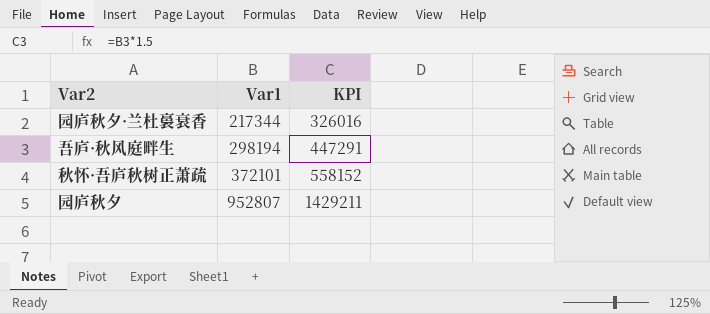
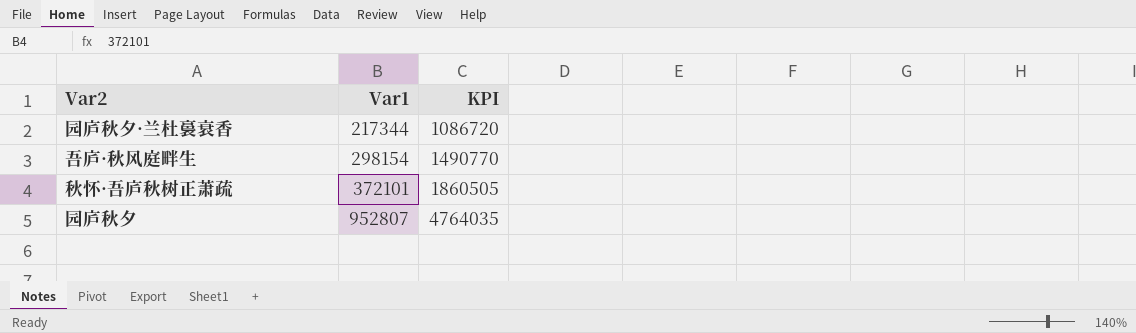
column KPI | formula: [Var1] * 1.5 -> [Var1] * 5
吾庐·秋风庭畔生 | Var1: 298194 -> 298154

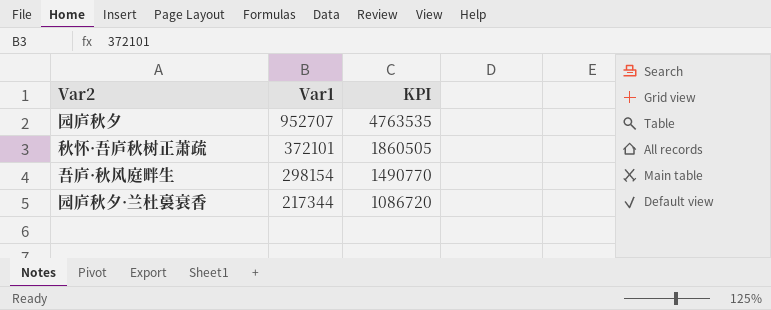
row order: Var1 ascending -> Var1 descending
园庐秋夕 | Var1: 952807 -> 952707
园庐秋夕 | KPI: 4764035 -> 4763535

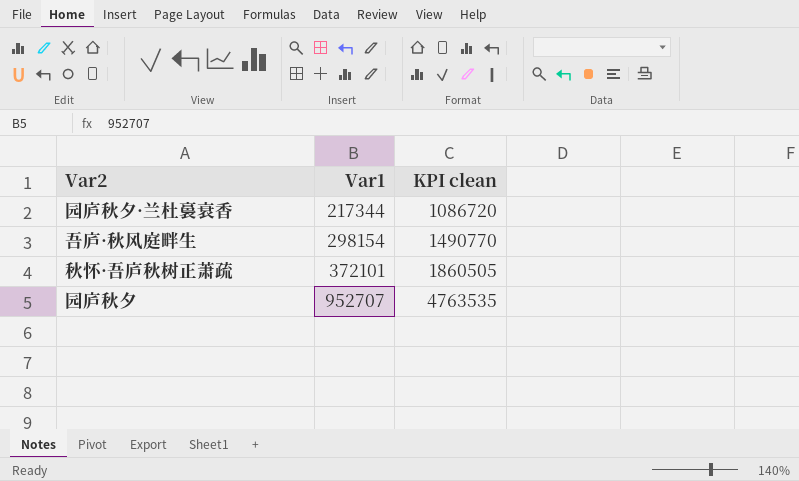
row order: Var1 descending -> Var1 ascending
column name: KPI -> KPI clean

